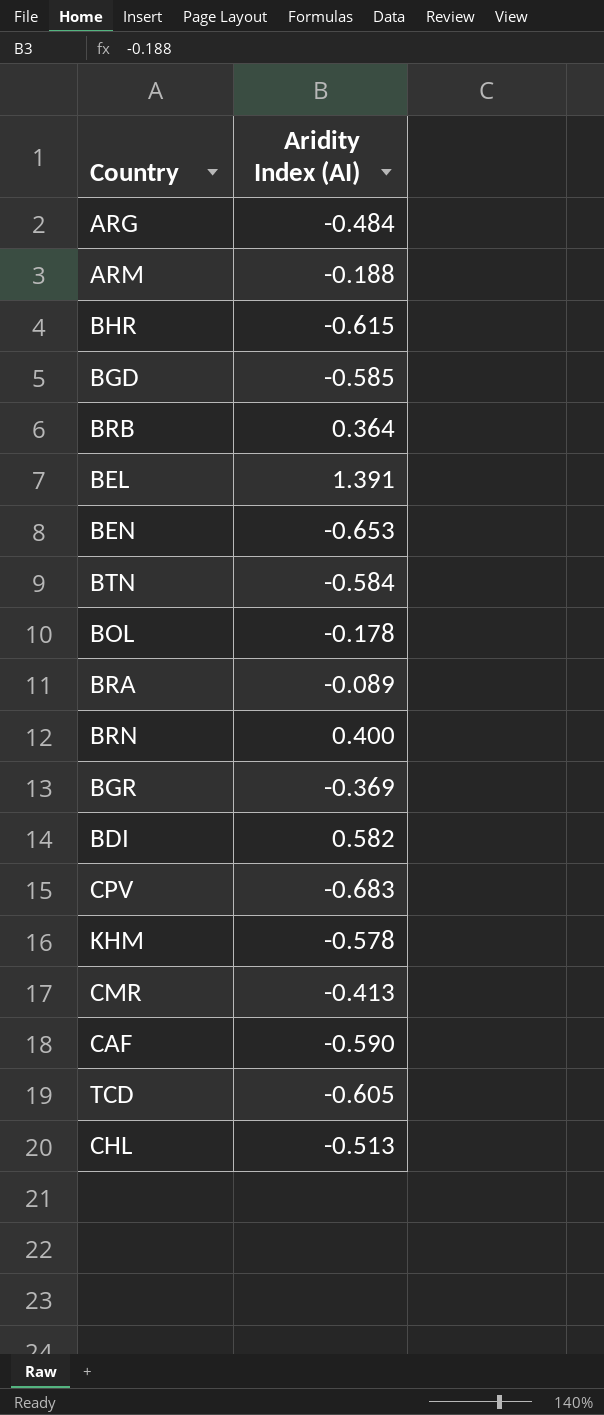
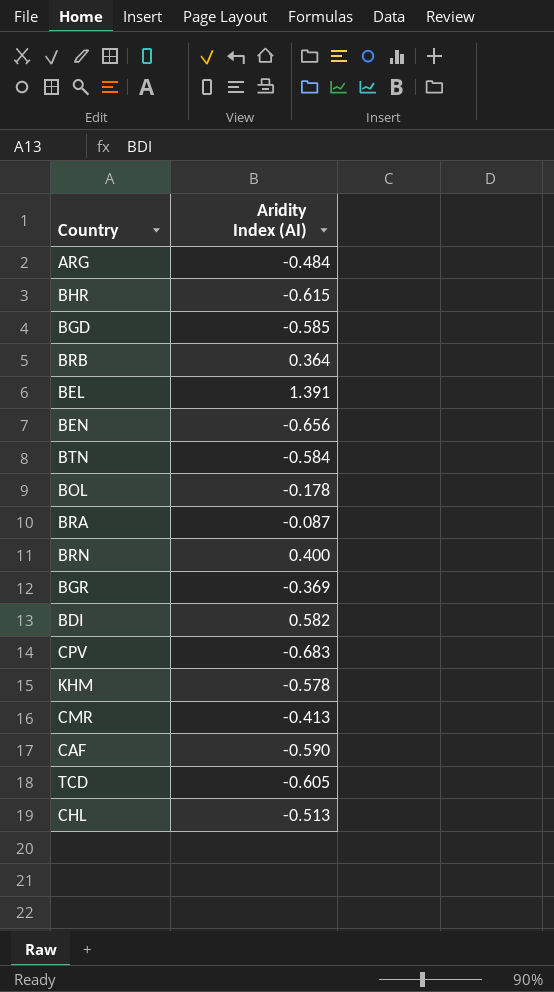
row ARM: -0.188 -> none
BEN | Aridity Index (AI): -0.653 -> -0.656
BRA | Aridity Index (AI): -0.089 -> -0.087

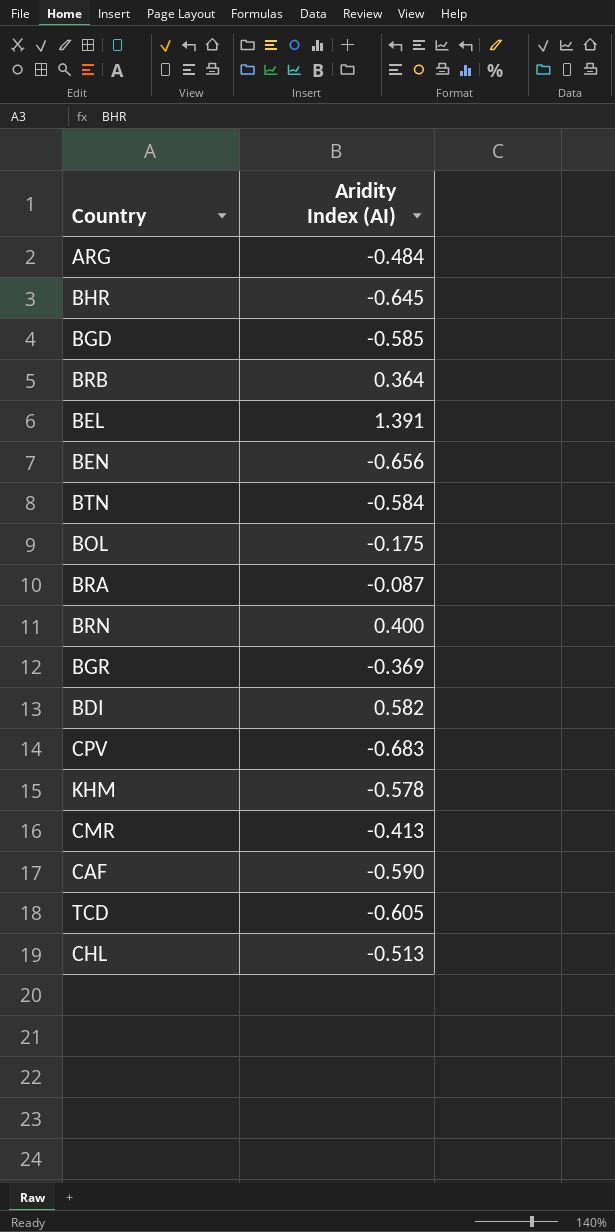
BHR | Aridity Index (AI): -0.615 -> -0.645
BOL | Aridity Index (AI): -0.178 -> -0.175

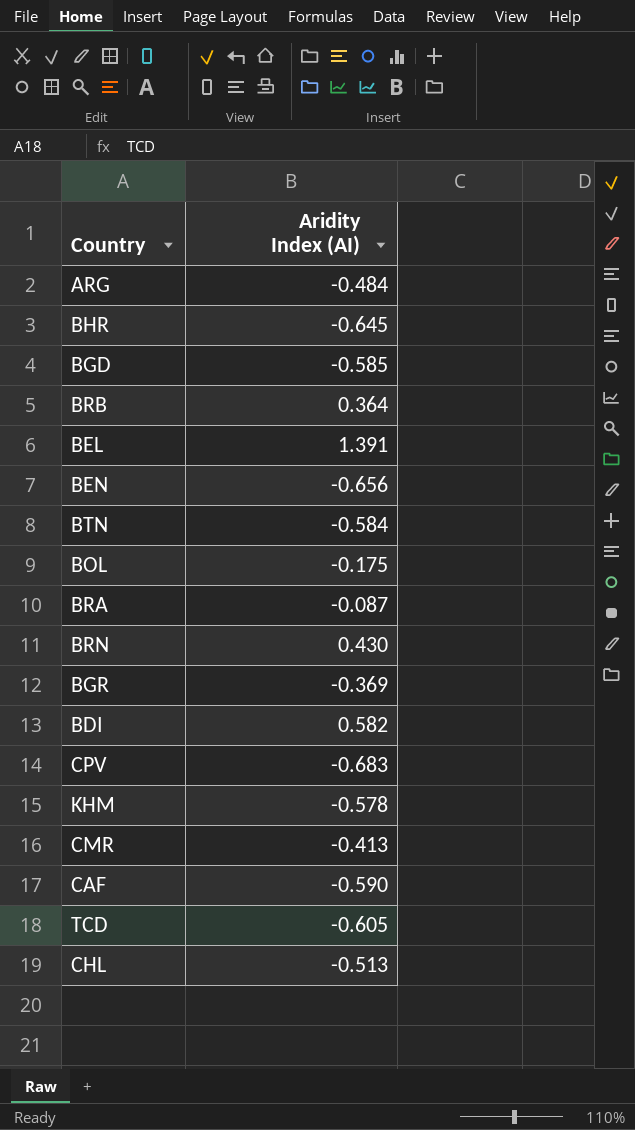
BRN | Aridity Index (AI): 0.400 -> 0.430

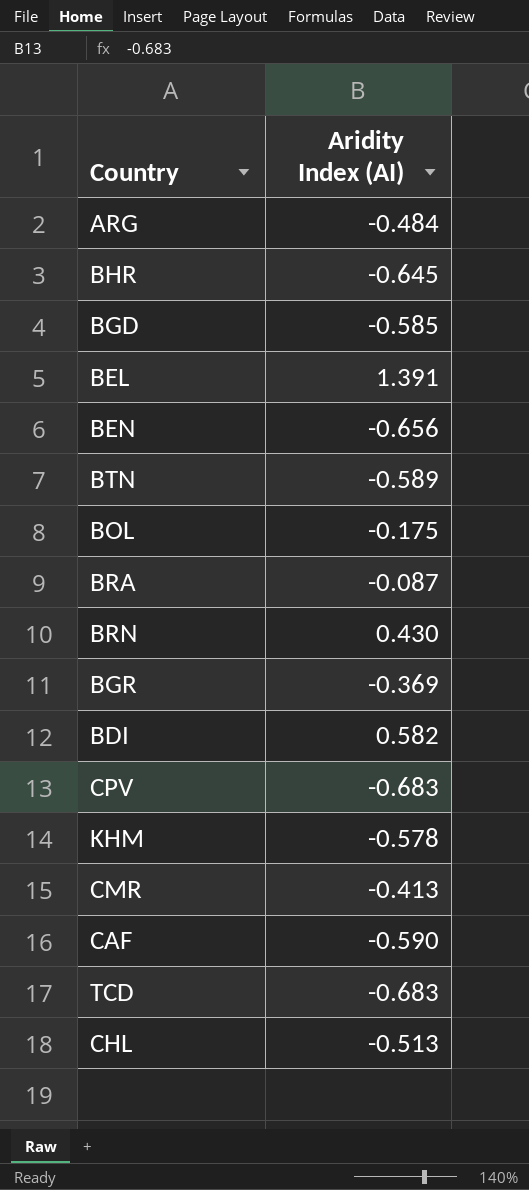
row BRB: 0.364 -> none
BTN | Aridity Index (AI): -0.584 -> -0.589
TCD | Aridity Index (AI): -0.605 -> -0.683

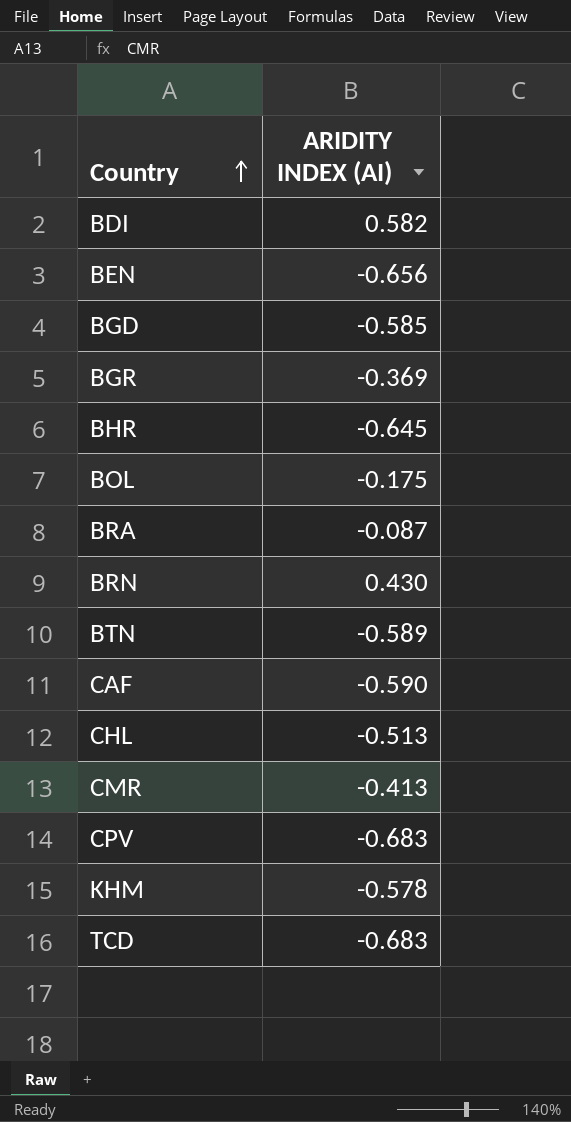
row order: none -> Country ascending
column name: Aridity Index (AI) -> ARIDITY INDEX (AI)
row ARG: -0.484 -> none
row BEL: 1.391 -> none

